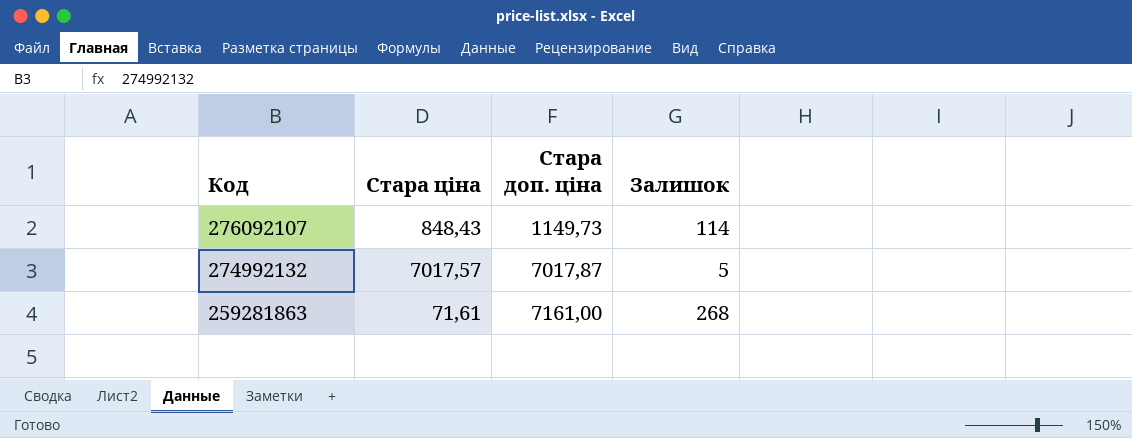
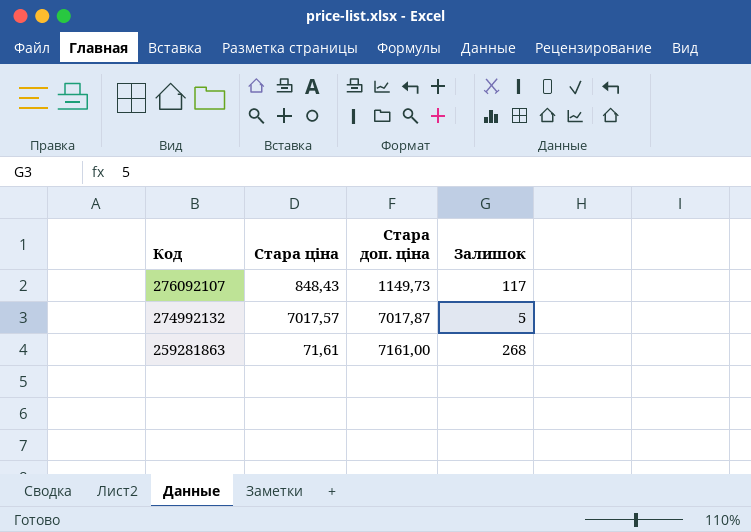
276092107 | Залишок: 114 -> 117

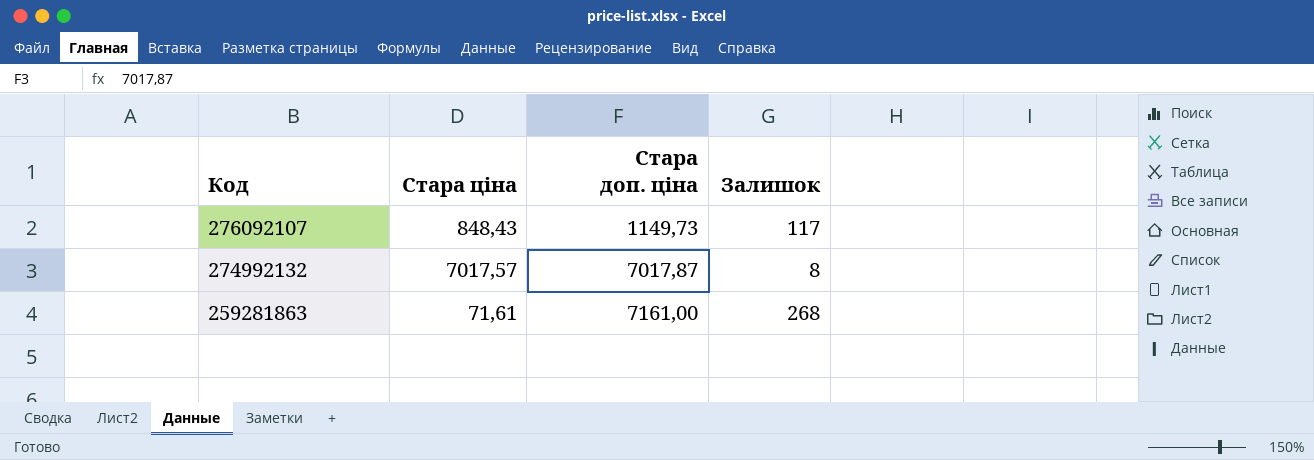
274992132 | Залишок: 5 -> 8

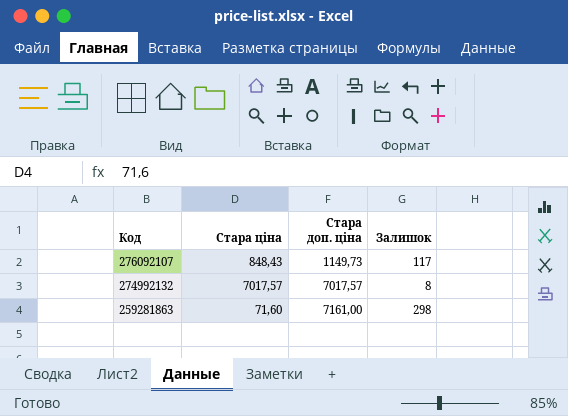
274992132 | Стара доп. ціна: 7017,87 -> 7017,57
259281863 | Стара ціна: 71,61 -> 71,60
259281863 | Залишок: 268 -> 298

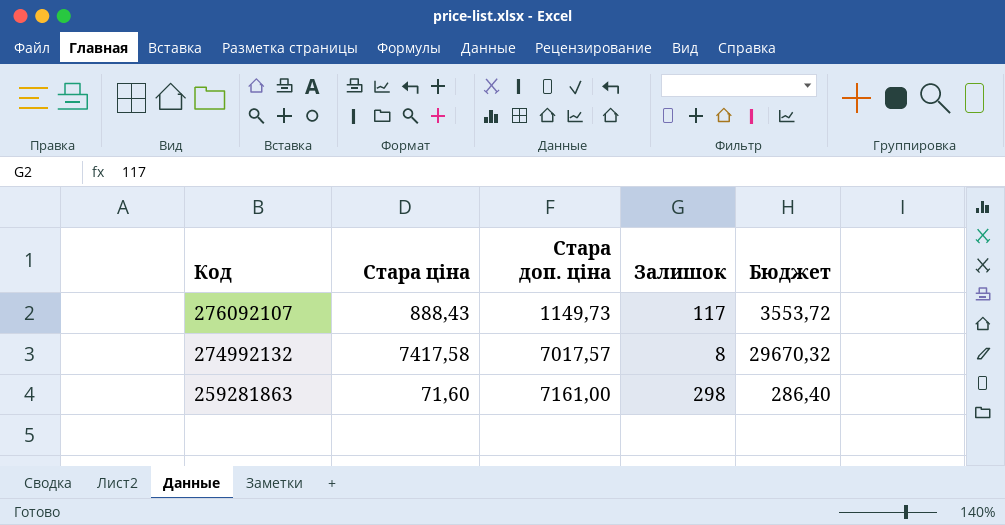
column Бюджет | formula: none -> [Стара ціна] * 4
276092107 | Стара ціна: 848,43 -> 888,43
274992132 | Стара ціна: 7017,57 -> 7417,58

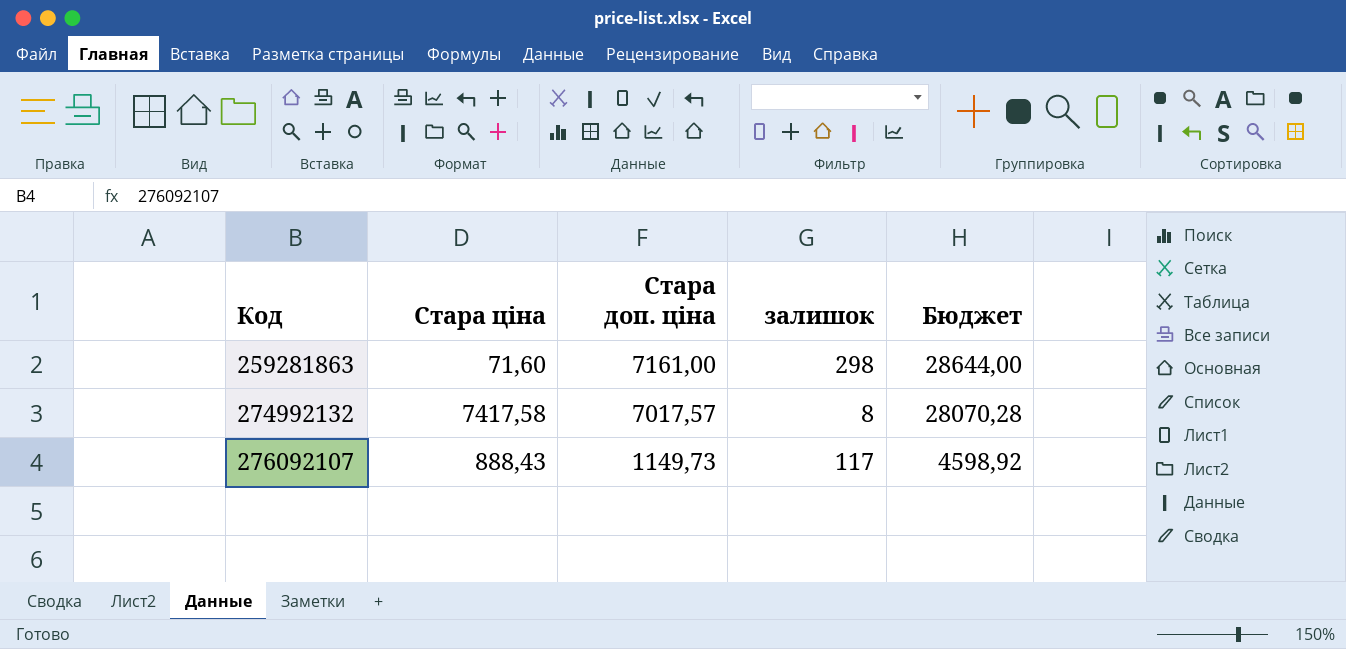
row order: Код descending -> Код ascending
column name: Залишок -> залишок
column Бюджет | formula: [Стара ціна] * 4 -> [Стара доп. ціна] * 4

